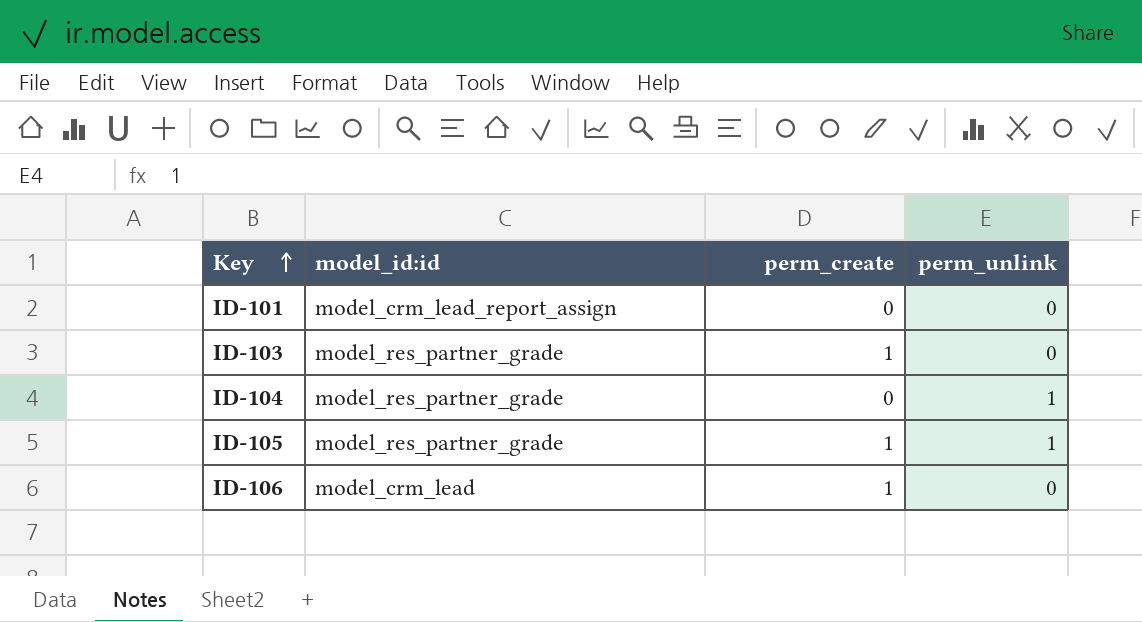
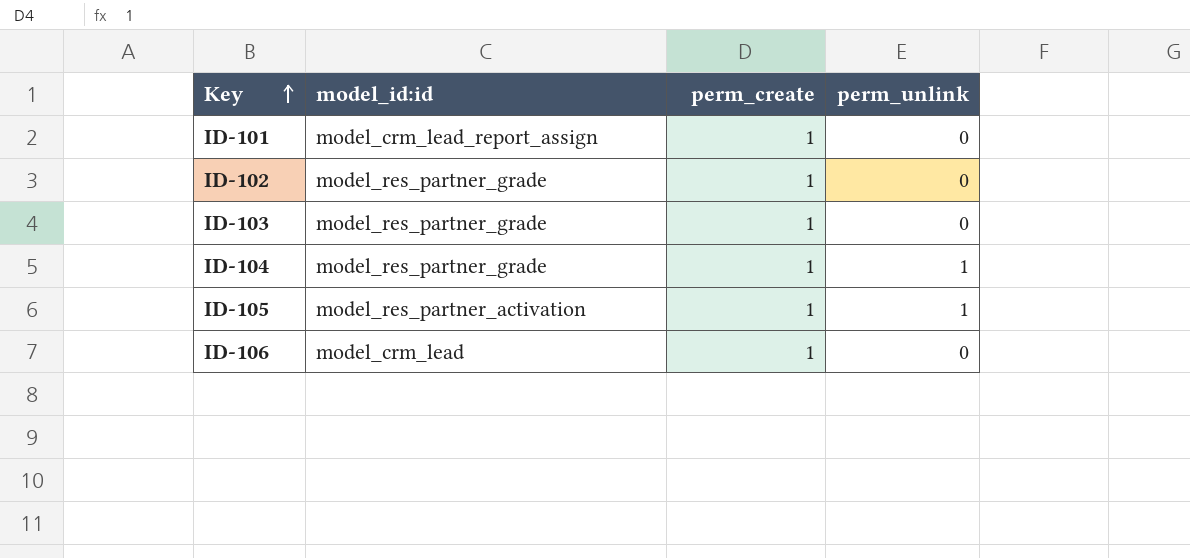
ID-101 | perm_create: 0 -> 1
row ID-102: none -> model_res_partner_grade | 1 | 0
ID-104 | perm_create: 0 -> 1
ID-105 | model_id:id: model_res_partner_grade -> model_res_partner_activation

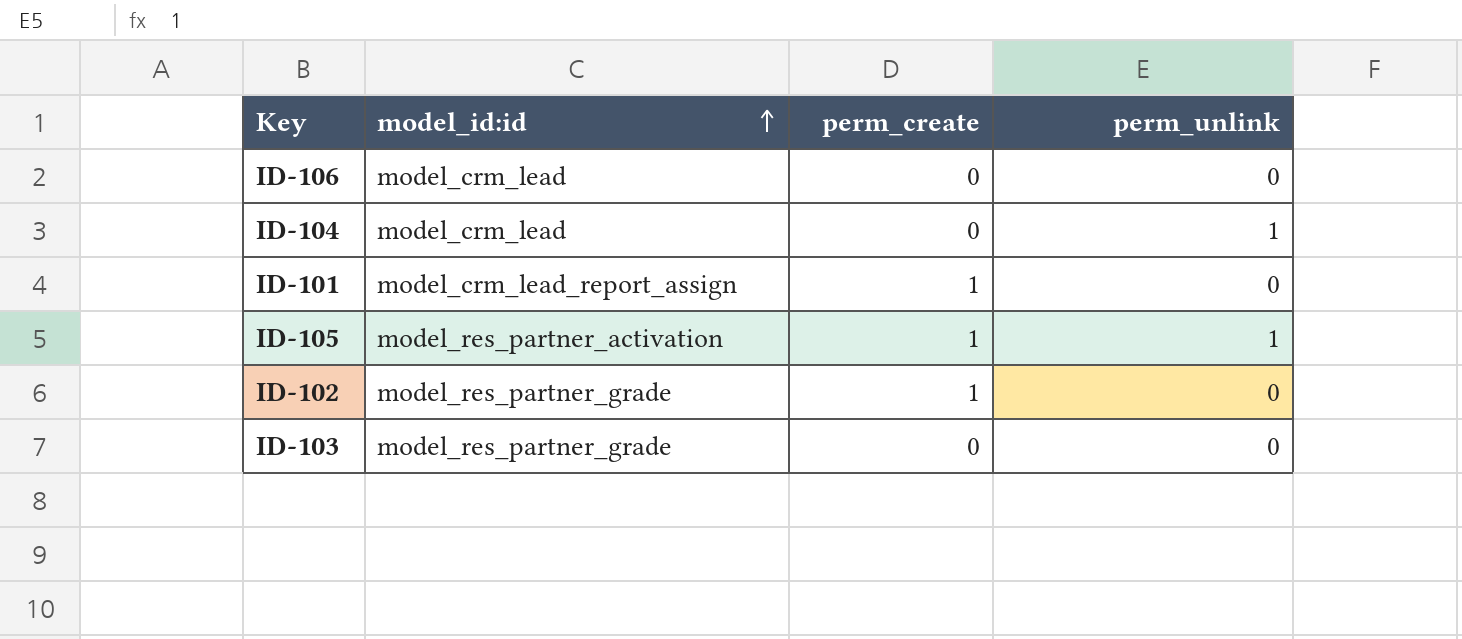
row order: Key ascending -> model_id:id ascending
ID-106 | perm_create: 1 -> 0
ID-104 | model_id:id: model_res_partner_grade -> model_crm_lead
ID-104 | perm_create: 1 -> 0
ID-103 | perm_create: 1 -> 0

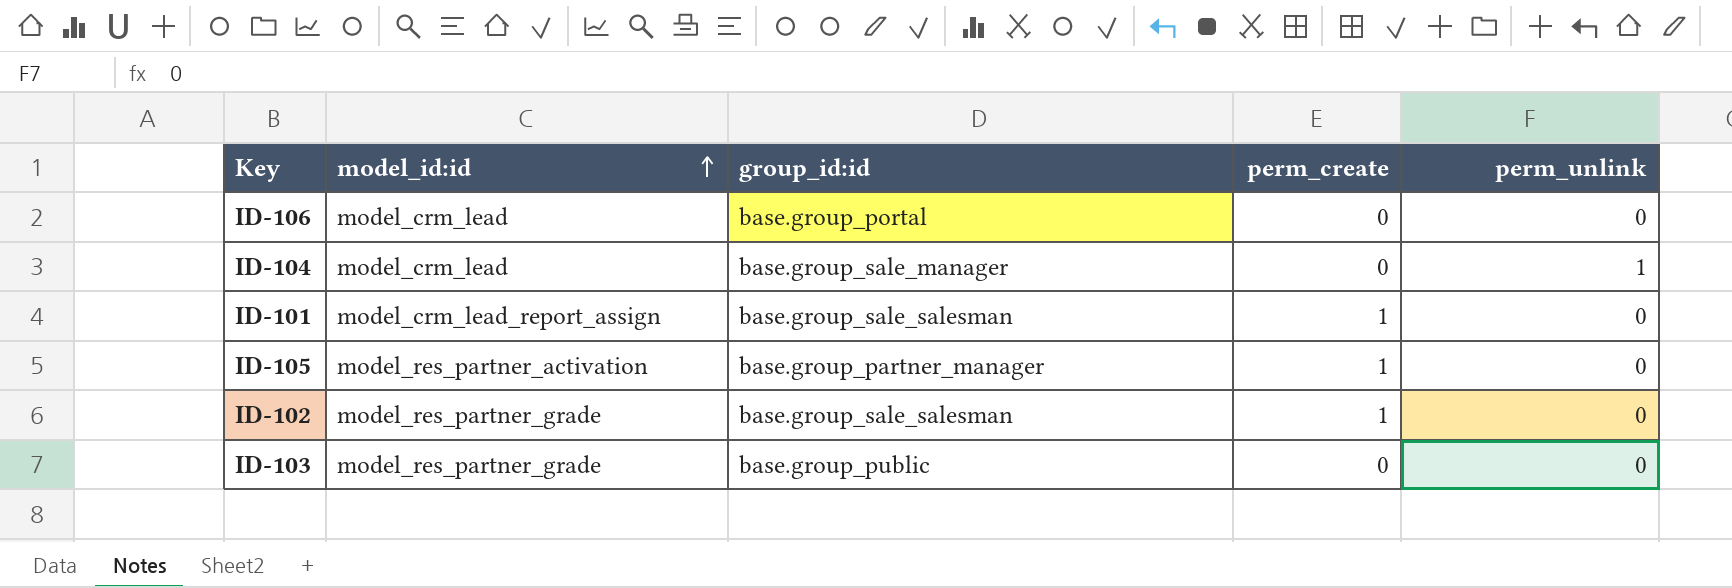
column group_id:id | position: none -> 3
ID-105 | perm_unlink: 1 -> 0

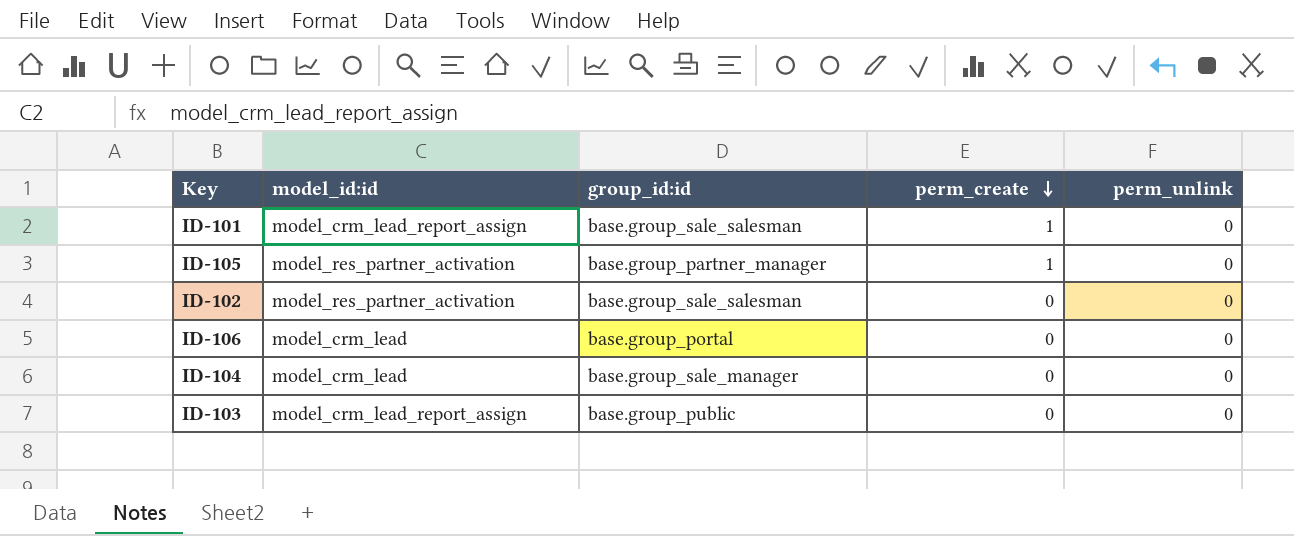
row order: model_id:id ascending -> perm_create descending
ID-102 | model_id:id: model_res_partner_grade -> model_res_partner_activation
ID-102 | perm_create: 1 -> 0
ID-104 | perm_unlink: 1 -> 0
ID-103 | model_id:id: model_res_partner_grade -> model_crm_lead_report_assign

